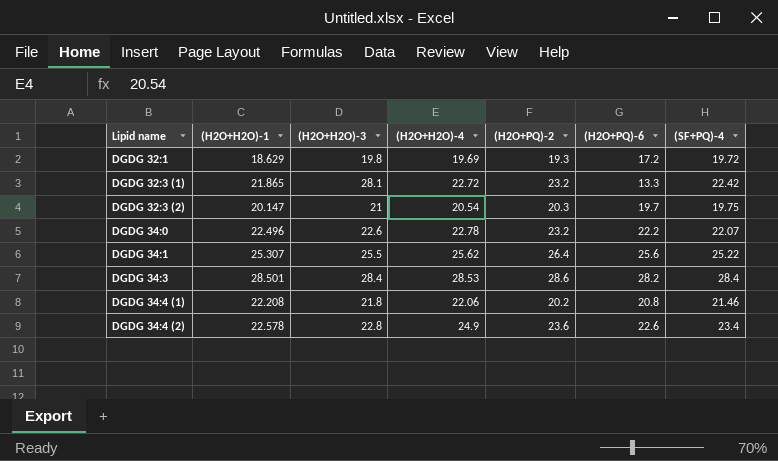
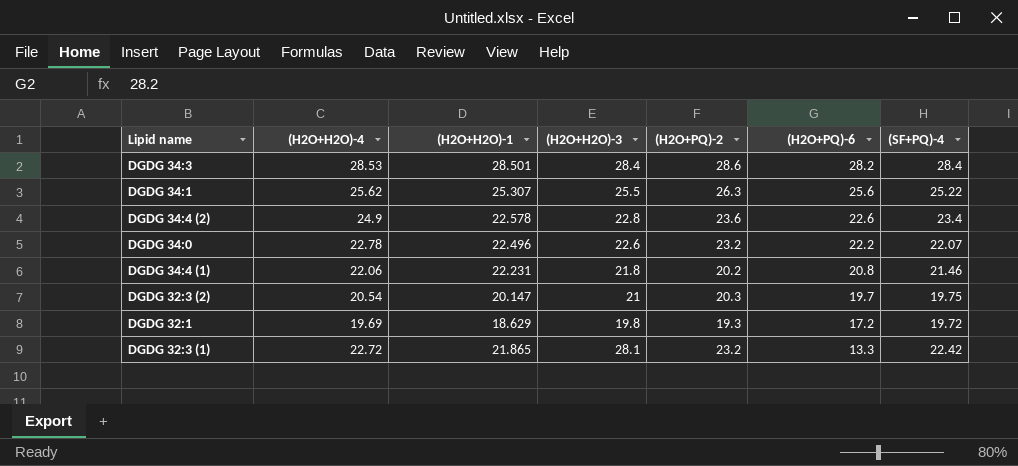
row order: Lipid name ascending -> (H2O+PQ)-6 descending
column (H2O+H2O)-4 | position: 4 -> 2
DGDG 34:1 | (H2O+PQ)-2: 26.4 -> 26.3
DGDG 34:4 (1) | (H2O+H2O)-1: 22.208 -> 22.231

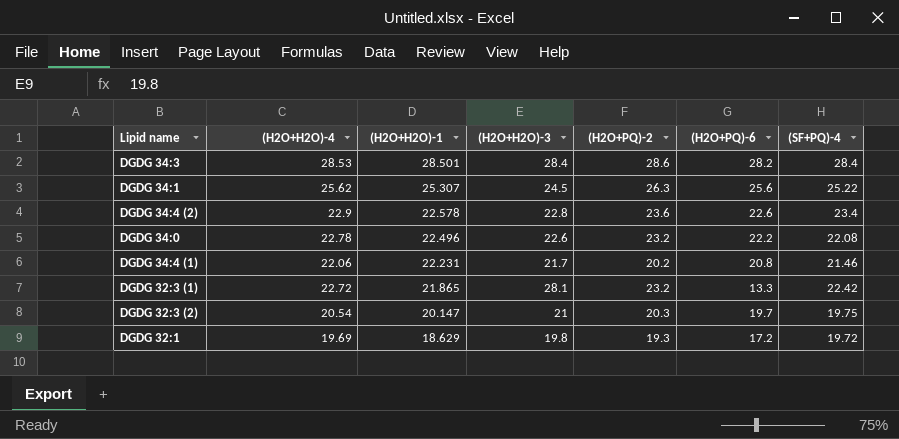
row order: (H2O+PQ)-6 descending -> (H2O+H2O)-1 descending
DGDG 34:1 | (H2O+H2O)-3: 25.5 -> 24.5
DGDG 34:4 (2) | (H2O+H2O)-4: 24.9 -> 22.9
DGDG 34:0 | (SF+PQ)-4: 22.07 -> 22.08
DGDG 34:4 (1) | (H2O+H2O)-3: 21.8 -> 21.7

